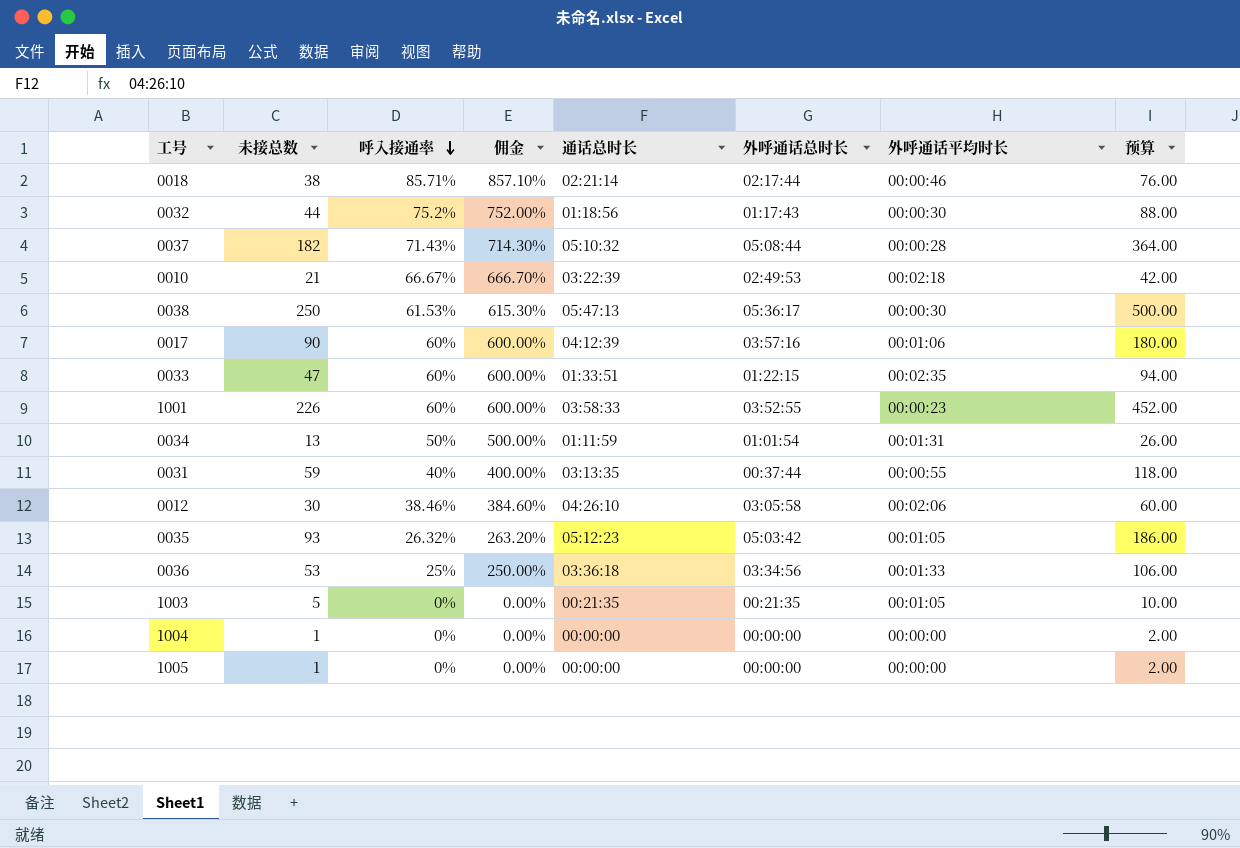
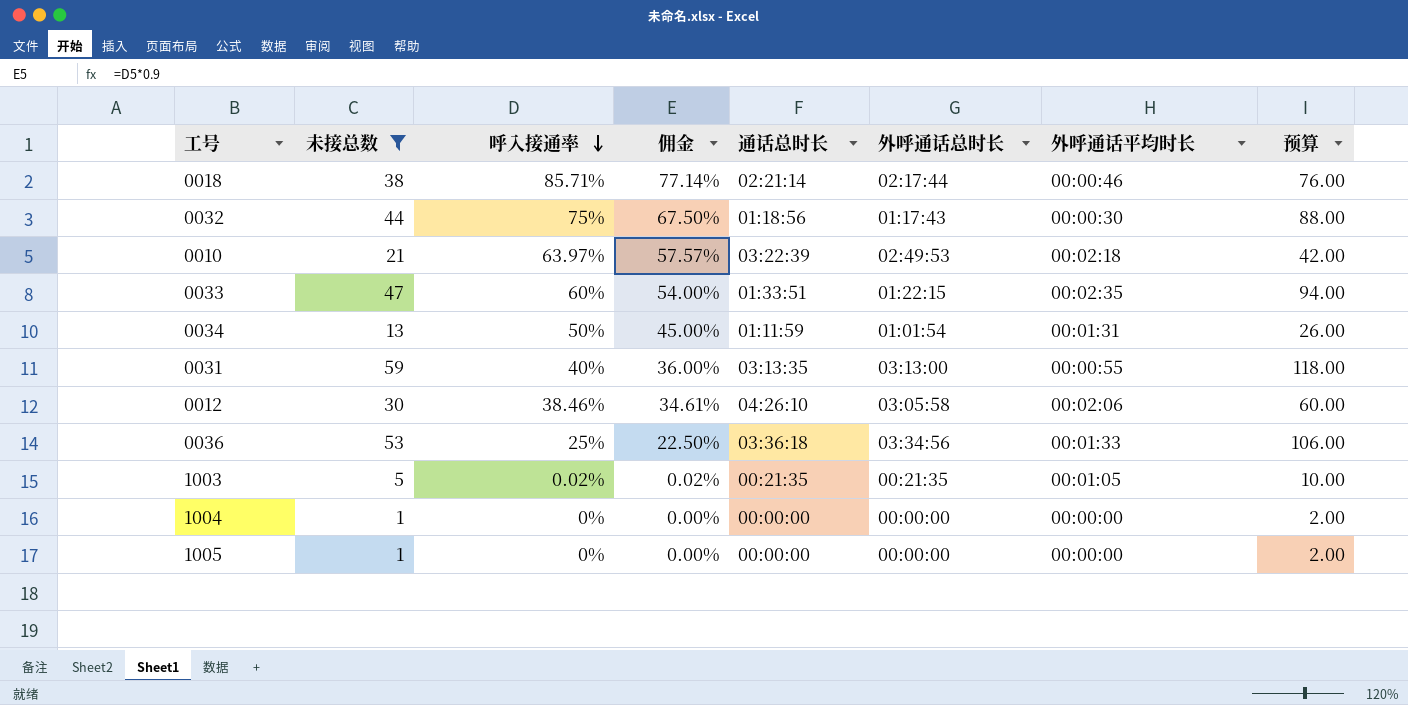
filter: none -> 未接总数 <= 59
column 佣金 | formula: [呼入接通率] * 10 -> [呼入接通率] * 0.9
0032 | 呼入接通率: 75.2% -> 75%
0010 | 呼入接通率: 66.67% -> 63.97%
0031 | 外呼通话总时长: 00:37:44 -> 03:13:00
1003 | 呼入接通率: 0% -> 0.02%

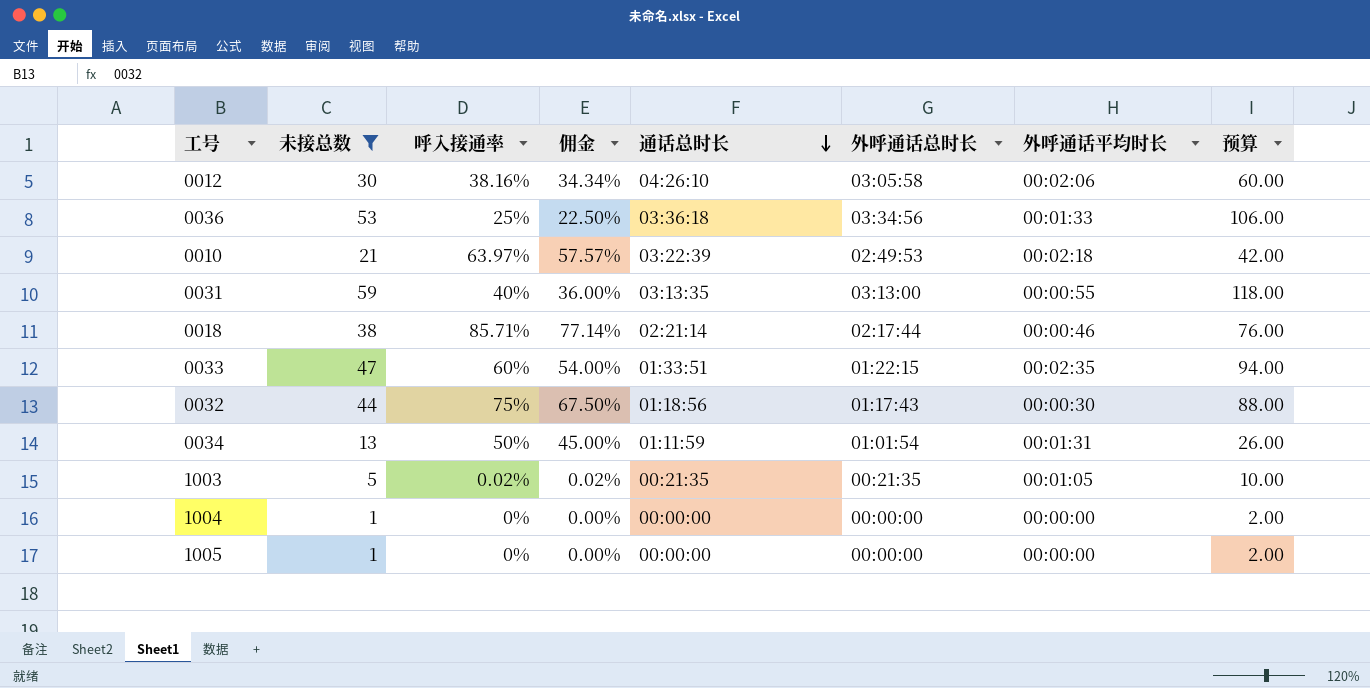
row order: 呼入接通率 descending -> 通话总时长 descending
0012 | 呼入接通率: 38.46% -> 38.16%
0012 | 佣金: 34.61% -> 34.34%

